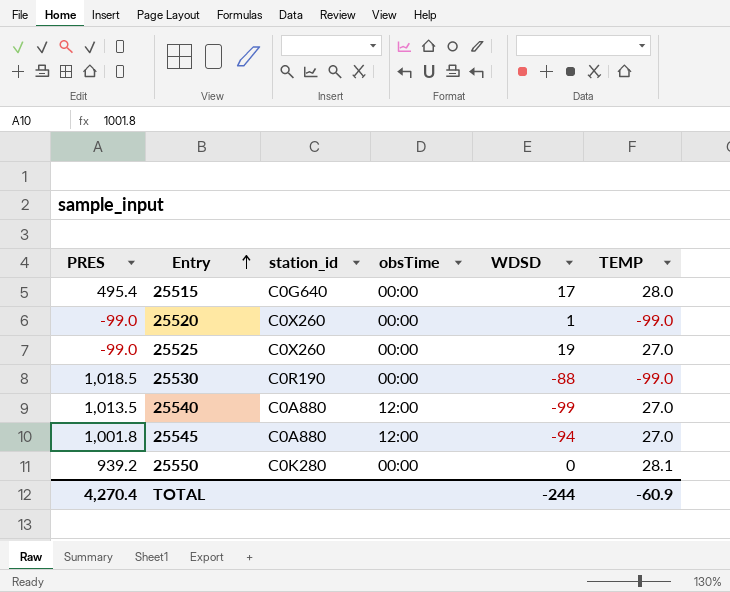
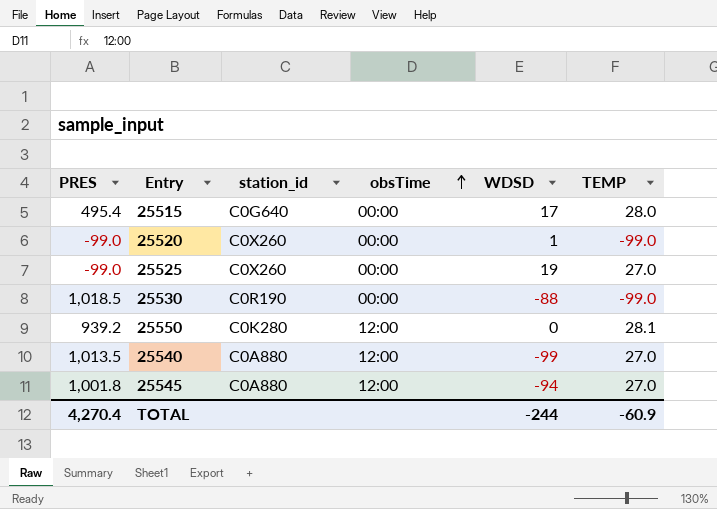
row order: Entry ascending -> obsTime ascending
25550 | obsTime: 00:00 -> 12:00

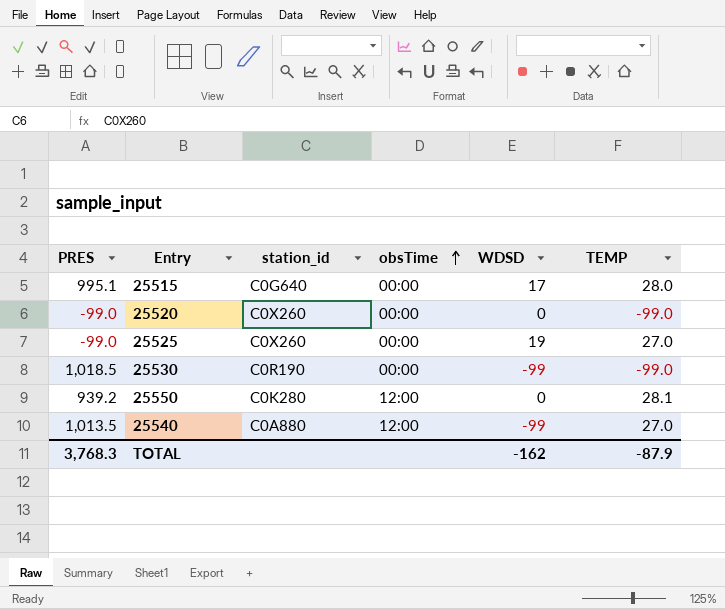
row 25545: 1,001.8 | C0A880 | 12:00 | -94 | 27.0 -> none
25515 | PRES: 495.4 -> 995.1
25520 | WDSD: 1 -> 0
25530 | WDSD: -88 -> -99
TOTAL | PRES: 4,270.4 -> 3,768.3
TOTAL | WDSD: -244 -> -162
TOTAL | TEMP: -60.9 -> -87.9

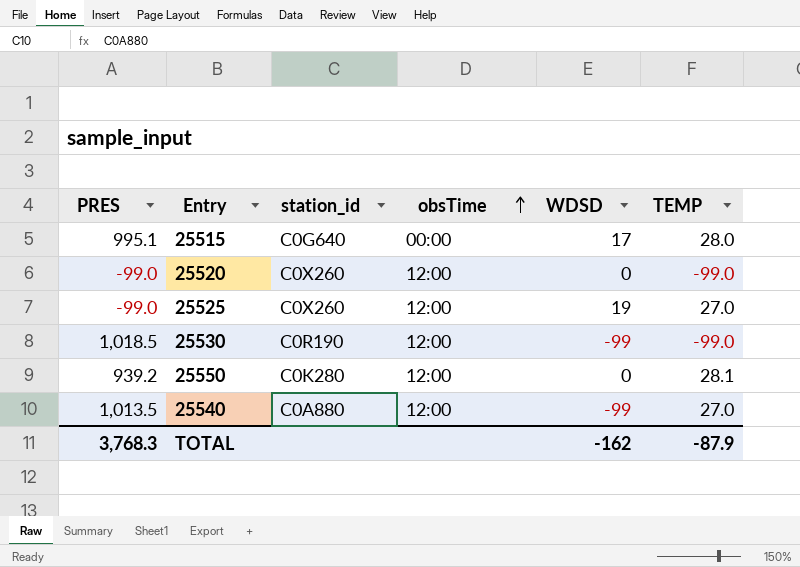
25520 | obsTime: 00:00 -> 12:00
25525 | obsTime: 00:00 -> 12:00
25530 | obsTime: 00:00 -> 12:00

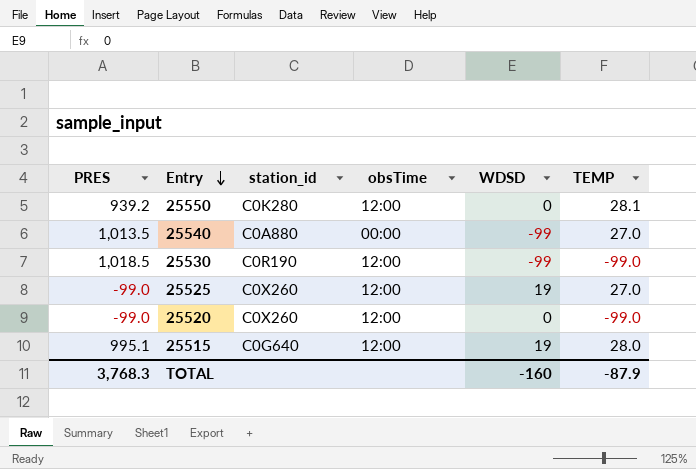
row order: obsTime ascending -> Entry descending
25540 | obsTime: 12:00 -> 00:00
25515 | obsTime: 00:00 -> 12:00
25515 | WDSD: 17 -> 19
TOTAL | WDSD: -162 -> -160

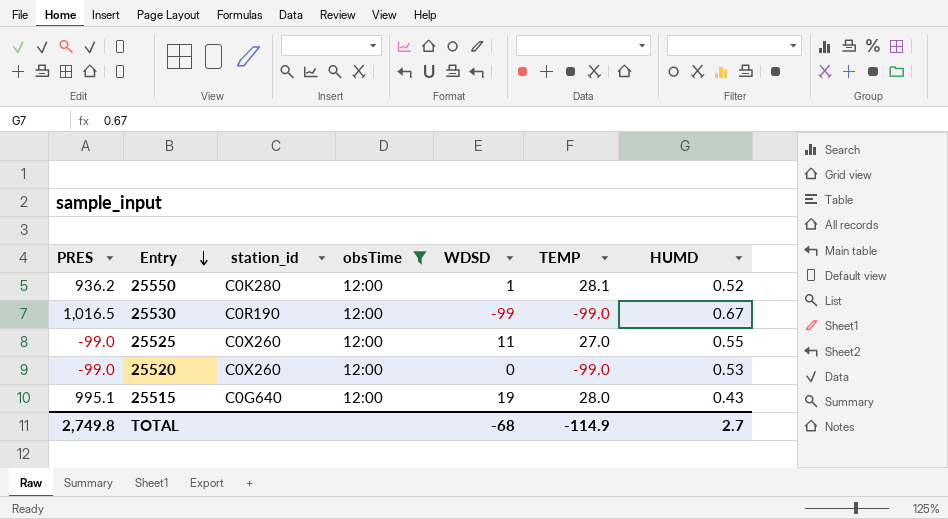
filter: none -> obsTime = 12:00
column HUMD | position: none -> 7
25550 | PRES: 939.2 -> 936.2
25550 | WDSD: 0 -> 1
25530 | PRES: 1,018.5 -> 1,016.5
25525 | WDSD: 19 -> 11
TOTAL | PRES: 3,768.3 -> 2,749.8
TOTAL | WDSD: -160 -> -68
TOTAL | TEMP: -87.9 -> -114.9

